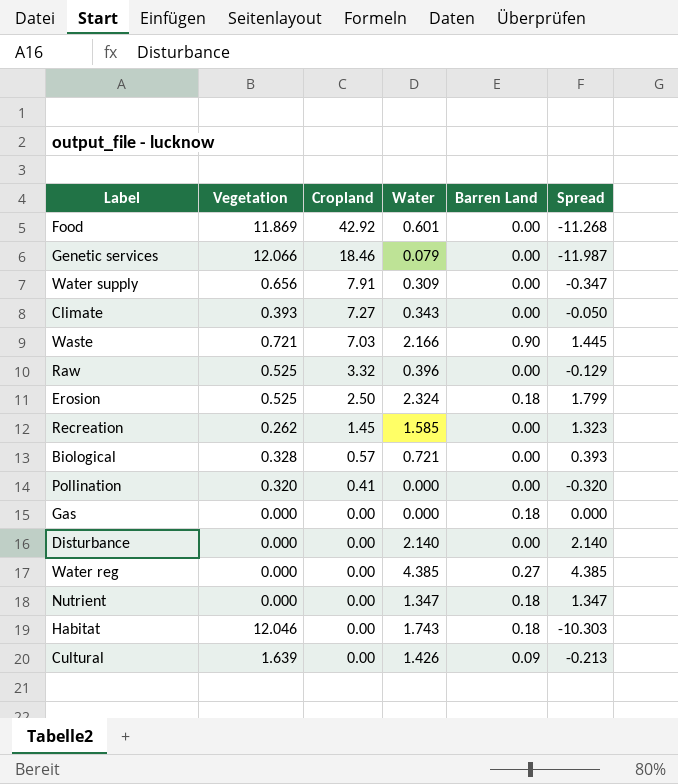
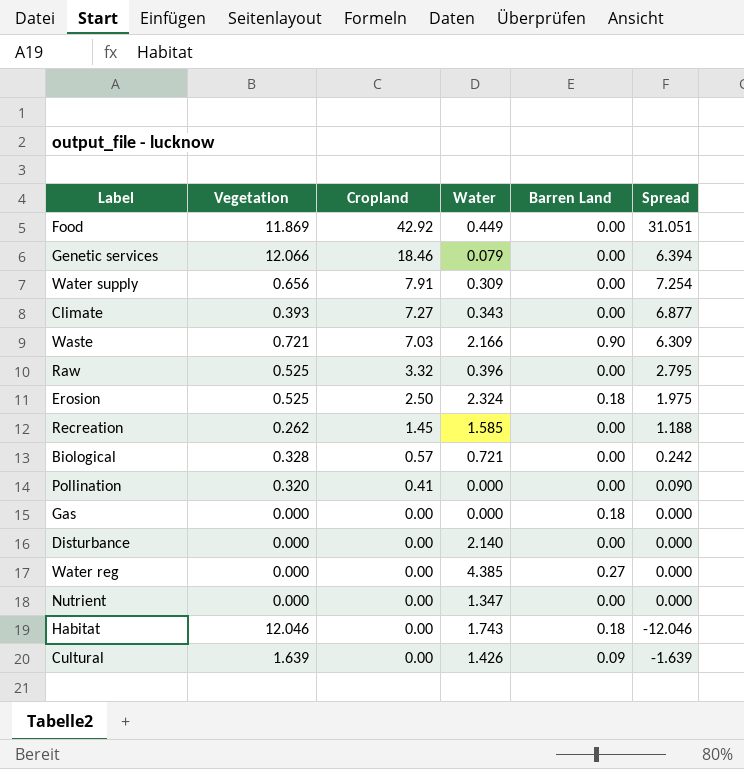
column Spread | formula: [Water] - [Vegetation] -> [Cropland] - [Vegetation]
Food | Water: 0.601 -> 0.449
Nutrient | Barren Land: 0.18 -> 0.00

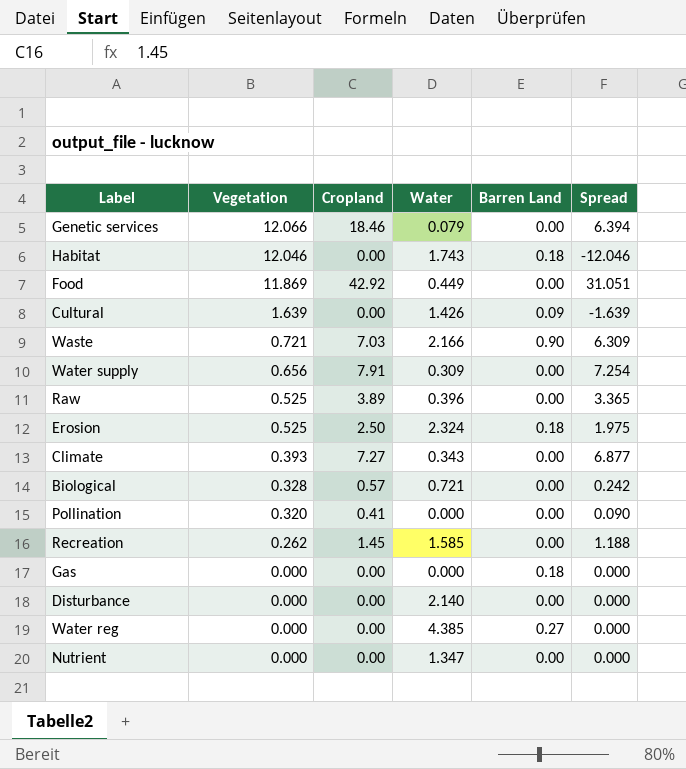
row order: Cropland descending -> Vegetation descending
Raw | Cropland: 3.32 -> 3.89
Raw | Spread: 2.795 -> 3.365

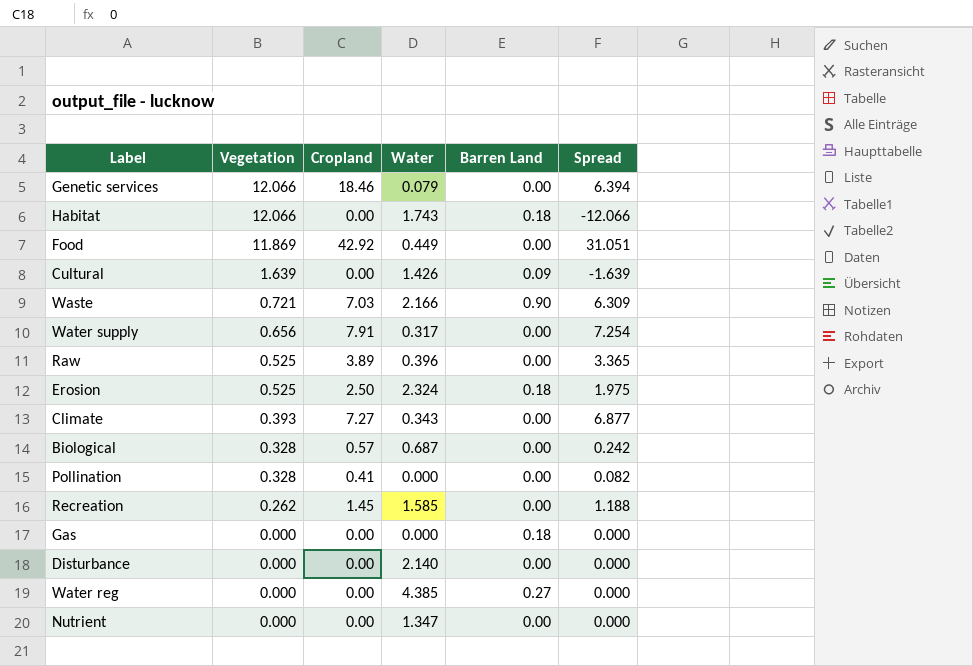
Habitat | Vegetation: 12.046 -> 12.066
Habitat | Spread: -12.046 -> -12.066
Water supply | Water: 0.309 -> 0.317
Biological | Water: 0.721 -> 0.687
Pollination | Vegetation: 0.320 -> 0.328
Pollination | Spread: 0.090 -> 0.082

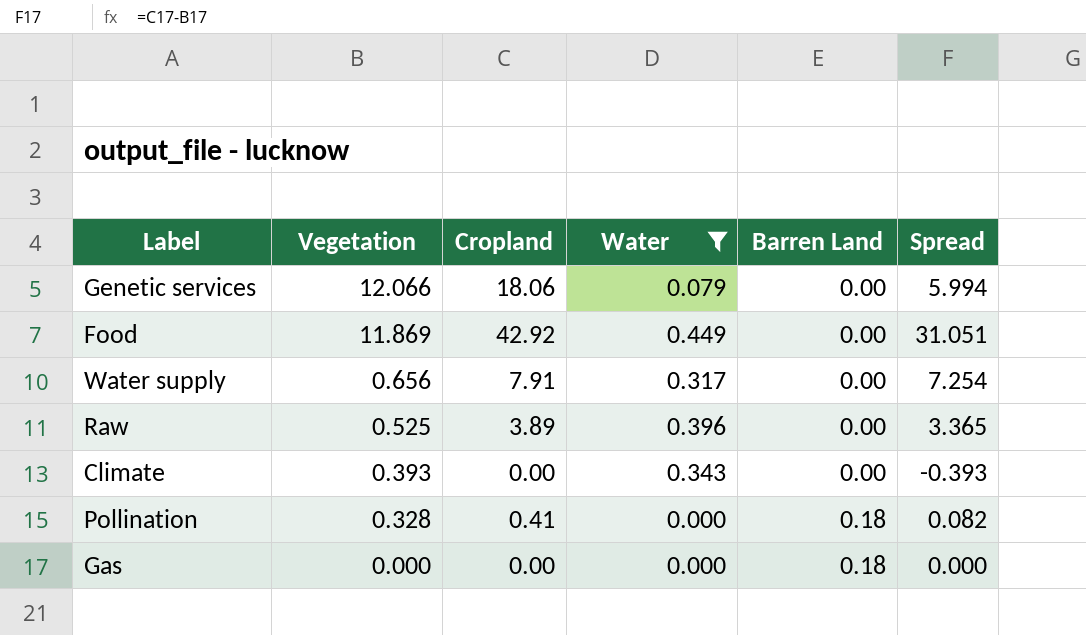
filter: none -> Water <= 0.449
Genetic services | Cropland: 18.46 -> 18.06
Genetic services | Spread: 6.394 -> 5.994
Climate | Cropland: 7.27 -> 0.00
Climate | Spread: 6.877 -> -0.393
Pollination | Barren Land: 0.00 -> 0.18

